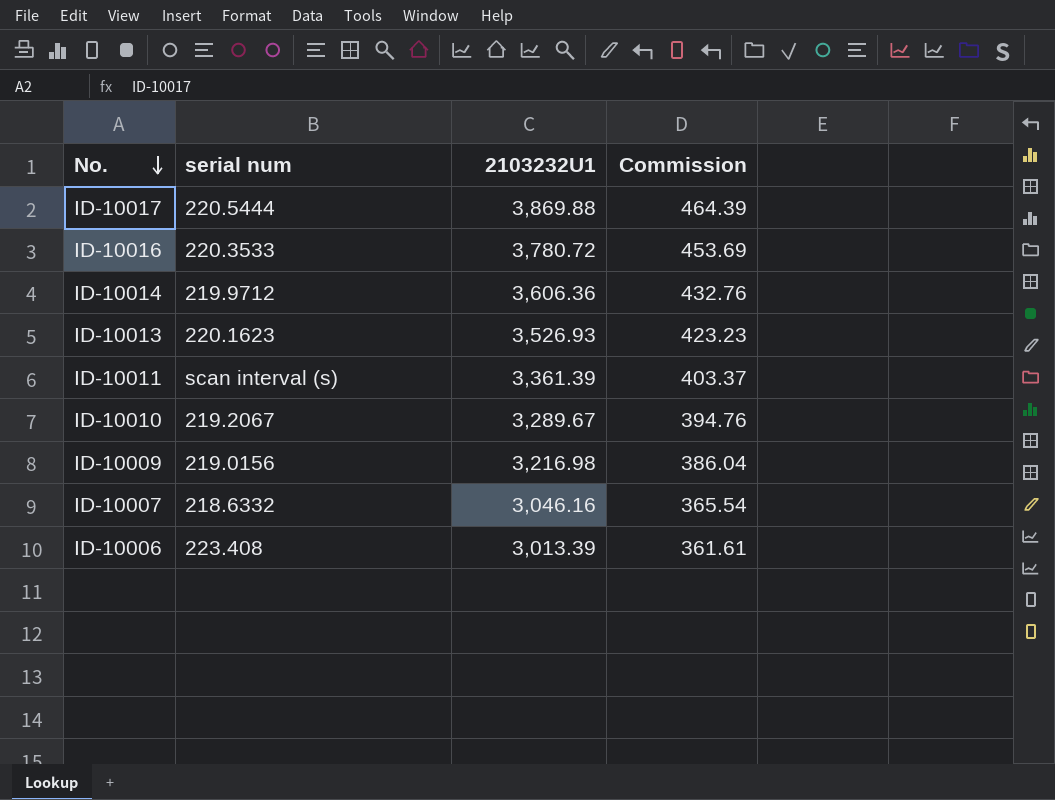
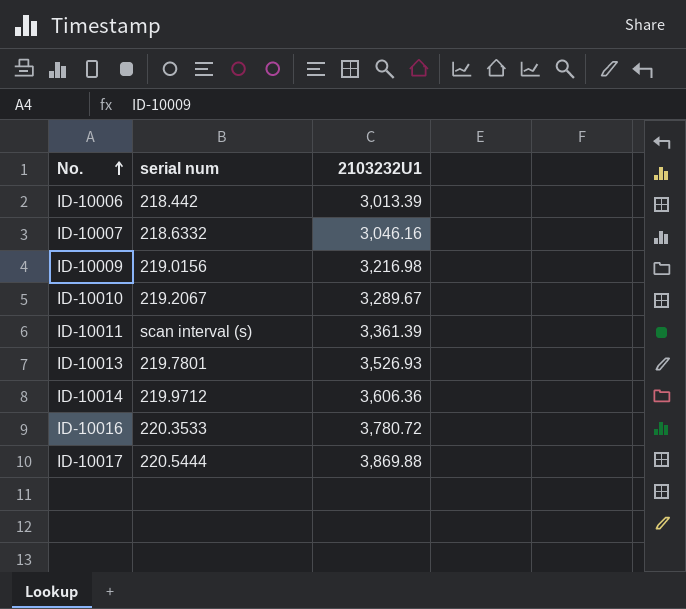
row order: No. descending -> No. ascending
column Commission | formula: [2103232U1] * 0.12 -> none
ID-10006 | serial num: 223.408 -> 218.442
ID-10013 | serial num: 220.1623 -> 219.7801

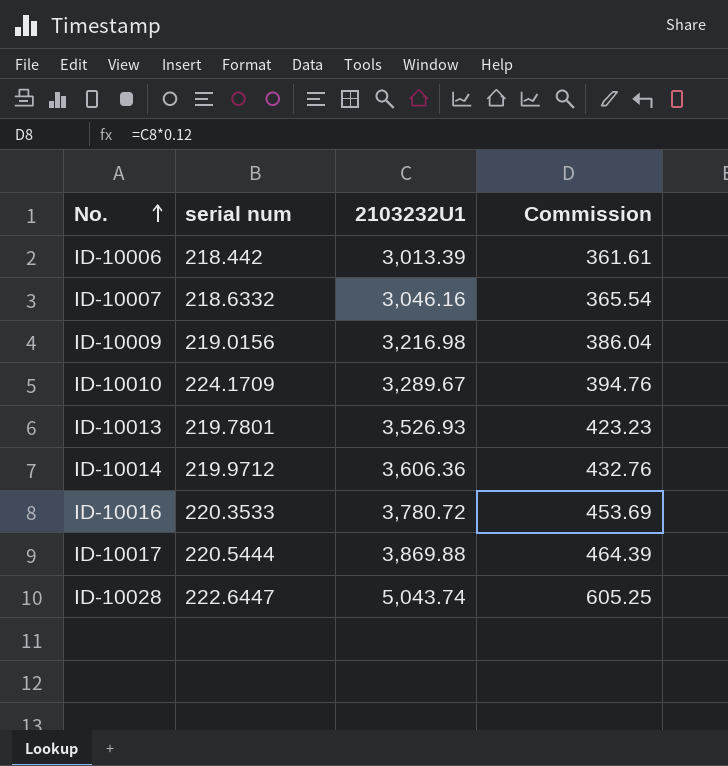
column Commission | formula: none -> [2103232U1] * 0.12
row ID-10011: scan interval (s) | 3,361.39 -> none
ID-10010 | serial num: 219.2067 -> 224.1709
row ID-10028: none -> 222.6447 | 5,043.74 | 605.25

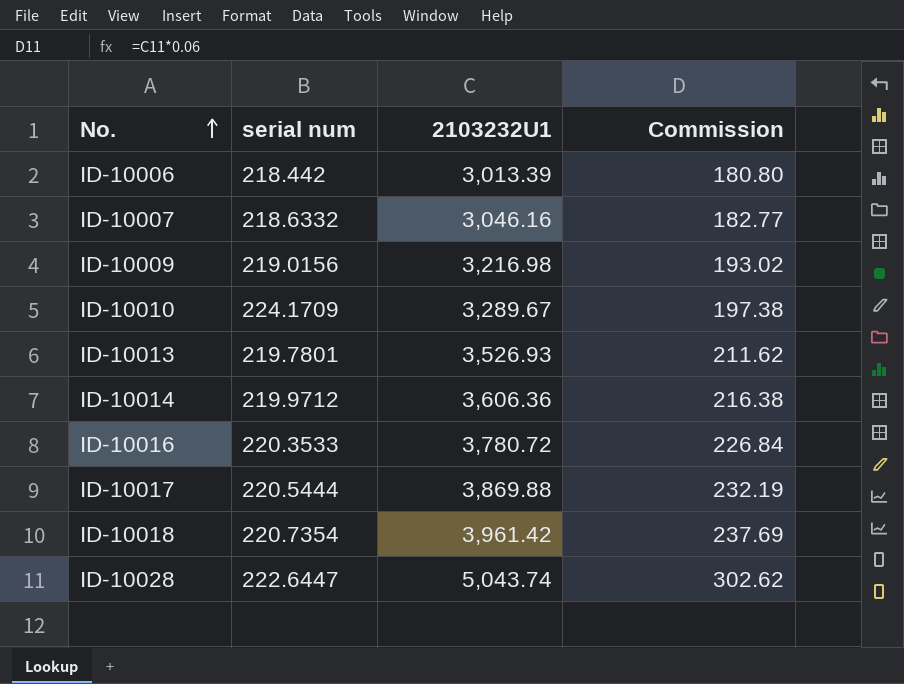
column Commission | formula: [2103232U1] * 0.12 -> [2103232U1] * 0.06
row ID-10018: none -> 220.7354 | 3,961.42 | 237.69

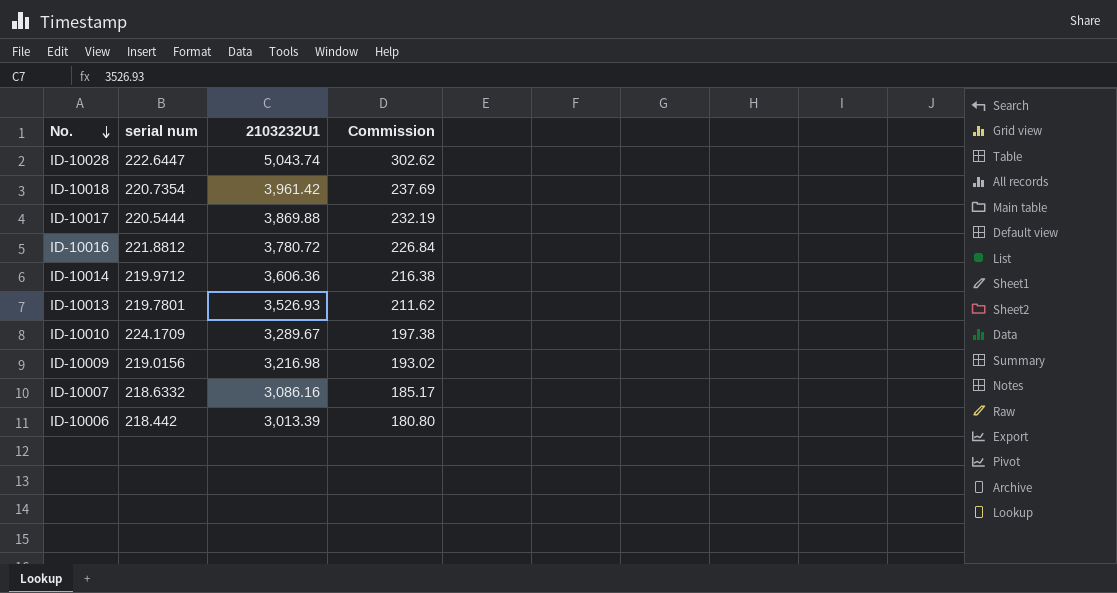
row order: No. ascending -> No. descending
ID-10016 | serial num: 220.3533 -> 221.8812
ID-10007 | 2103232U1: 3,046.16 -> 3,086.16
ID-10007 | Commission: 182.77 -> 185.17

